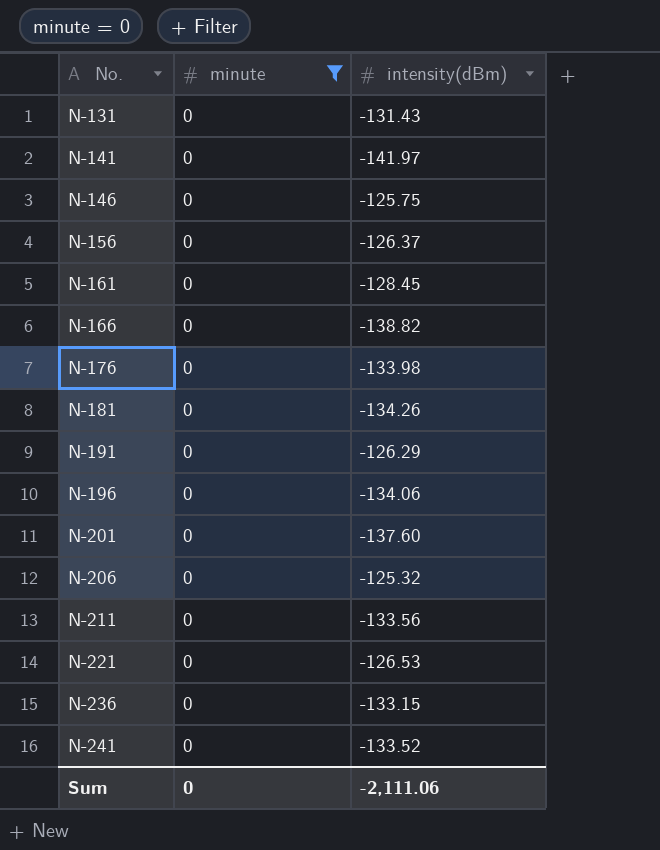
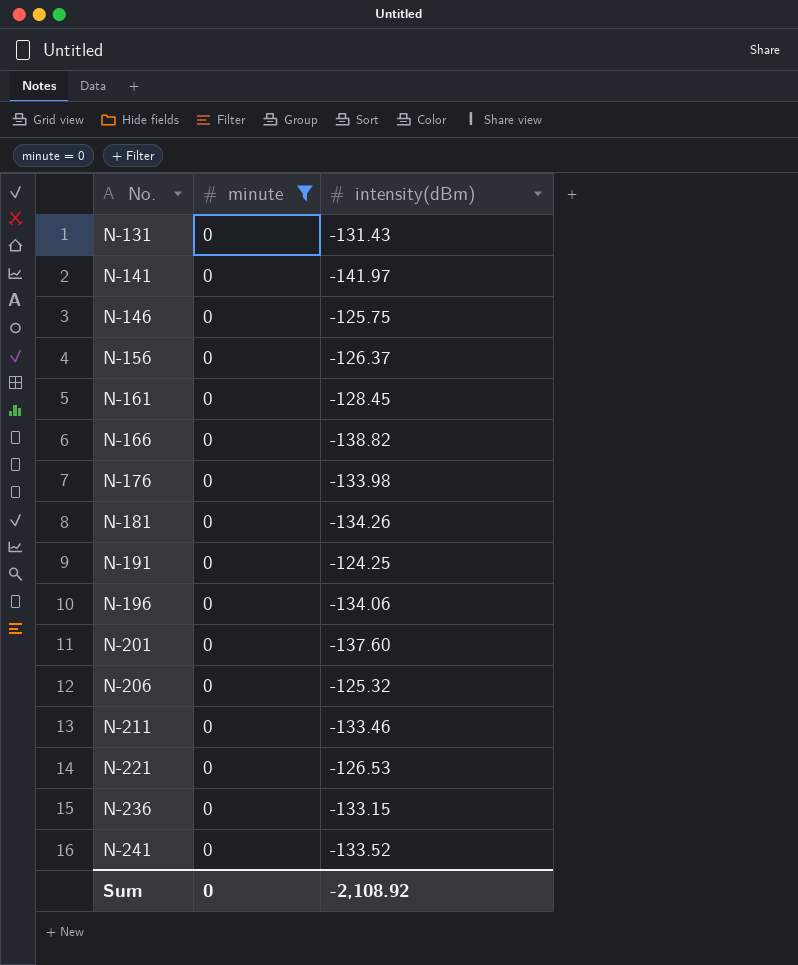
N-191 | intensity(dBm): -126.29 -> -124.25
N-211 | intensity(dBm): -133.56 -> -133.46
Sum | intensity(dBm): -2,111.06 -> -2,108.92

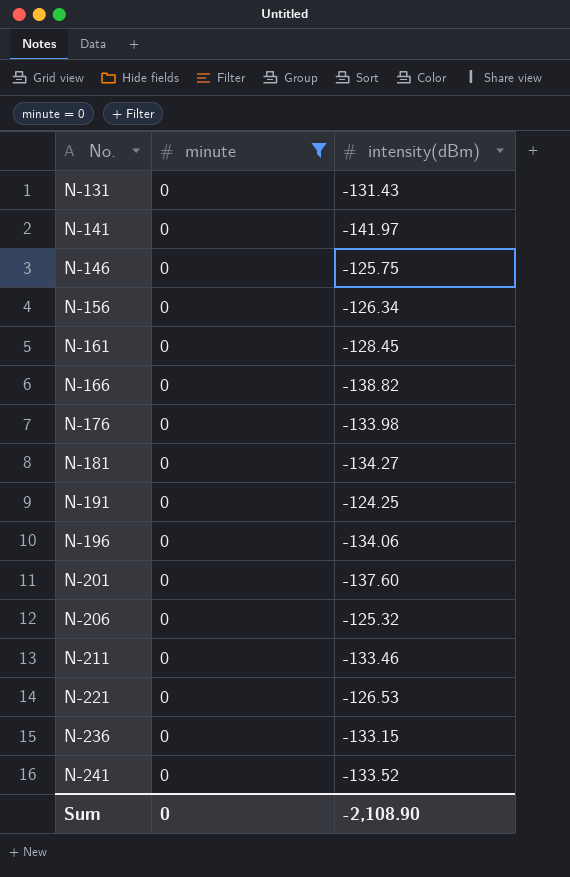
N-156 | intensity(dBm): -126.37 -> -126.34
N-181 | intensity(dBm): -134.26 -> -134.27
Sum | intensity(dBm): -2,108.92 -> -2,108.90

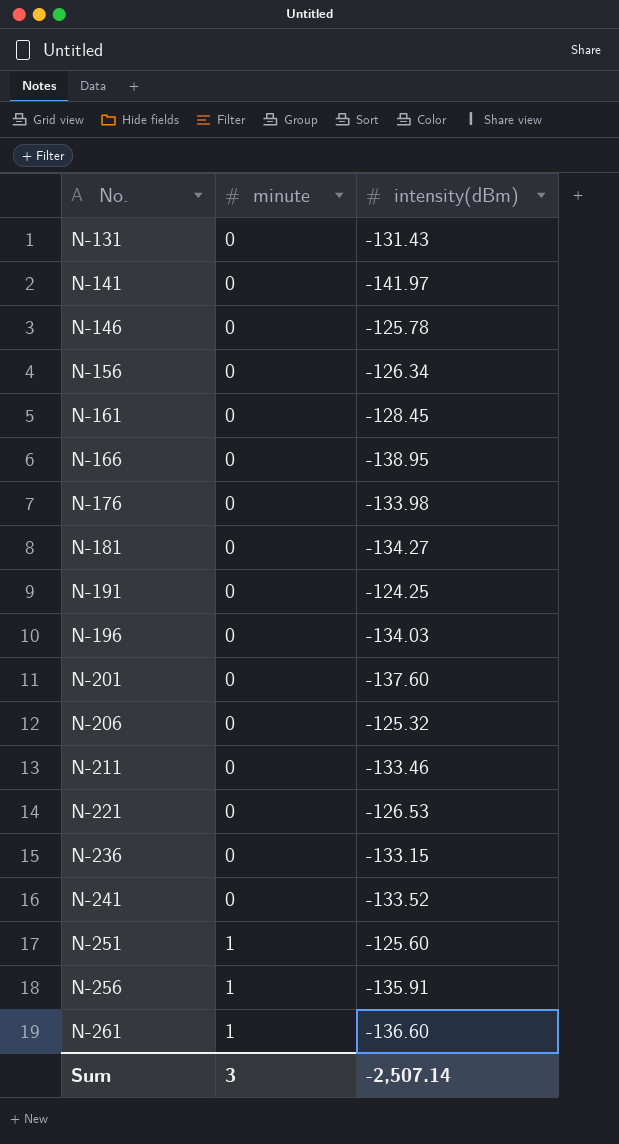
filter: minute = 0 -> none
N-146 | intensity(dBm): -125.75 -> -125.78
N-166 | intensity(dBm): -138.82 -> -138.95
N-196 | intensity(dBm): -134.06 -> -134.03
Sum | minute: 0 -> 3
Sum | intensity(dBm): -2,108.90 -> -2,507.14

